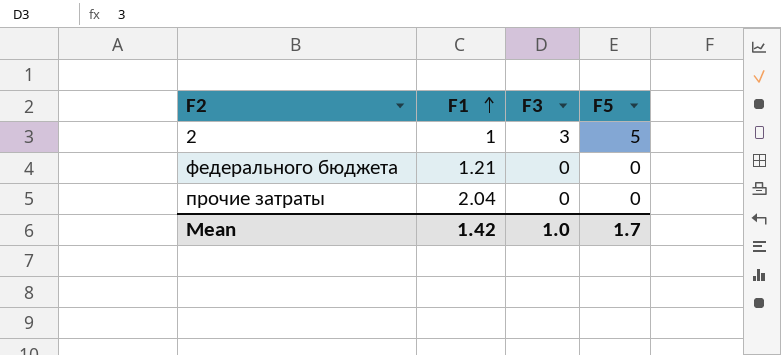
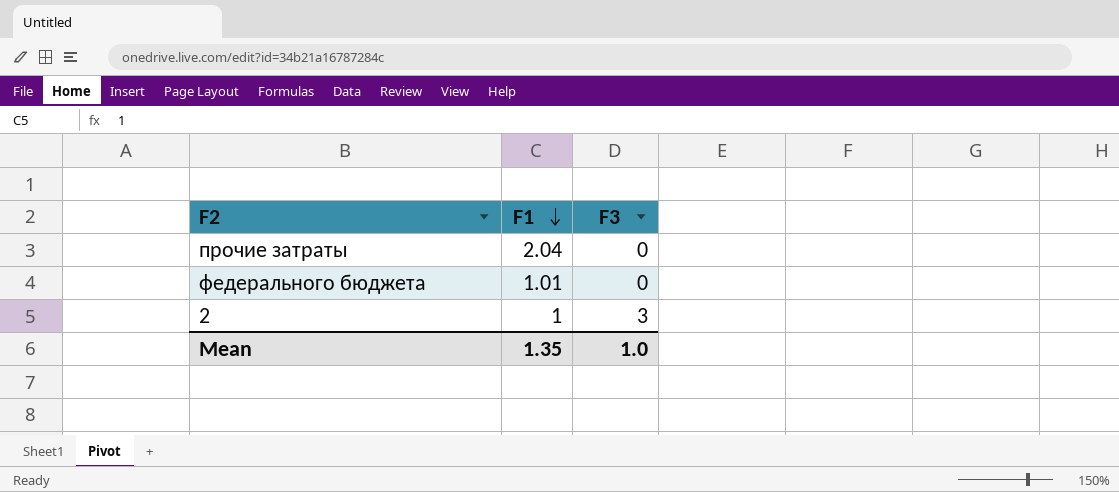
row order: F1 ascending -> F1 descending
column F5 | position: 4 -> none
федерального бюджета | F1: 1.21 -> 1.01
Mean | F1: 1.42 -> 1.35

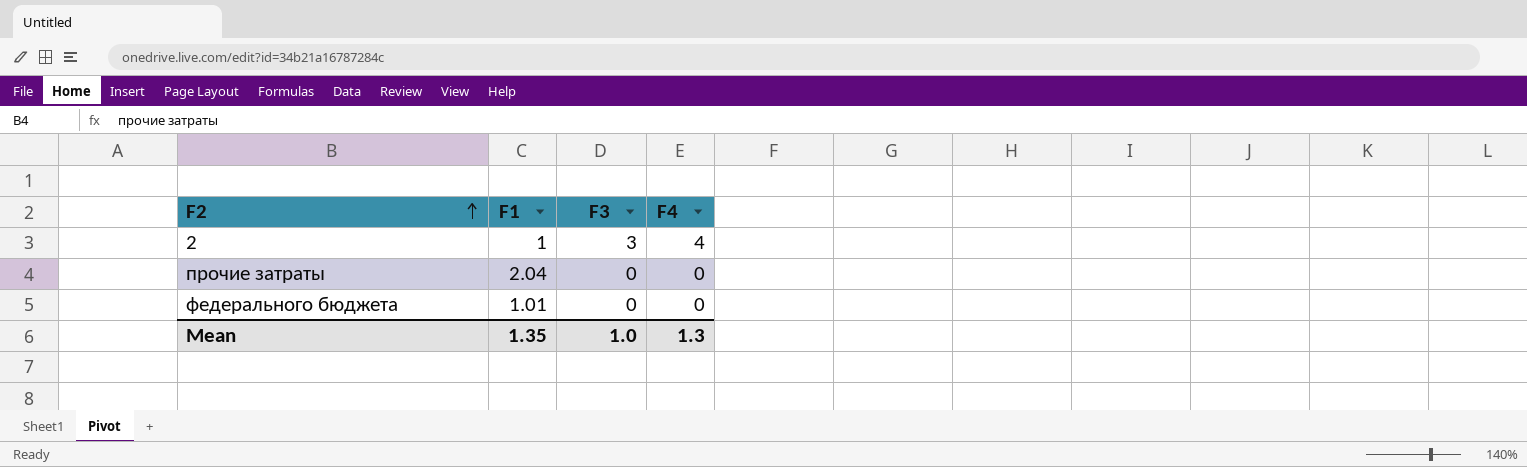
row order: F1 descending -> F2 ascending
column F4 | position: none -> 4

